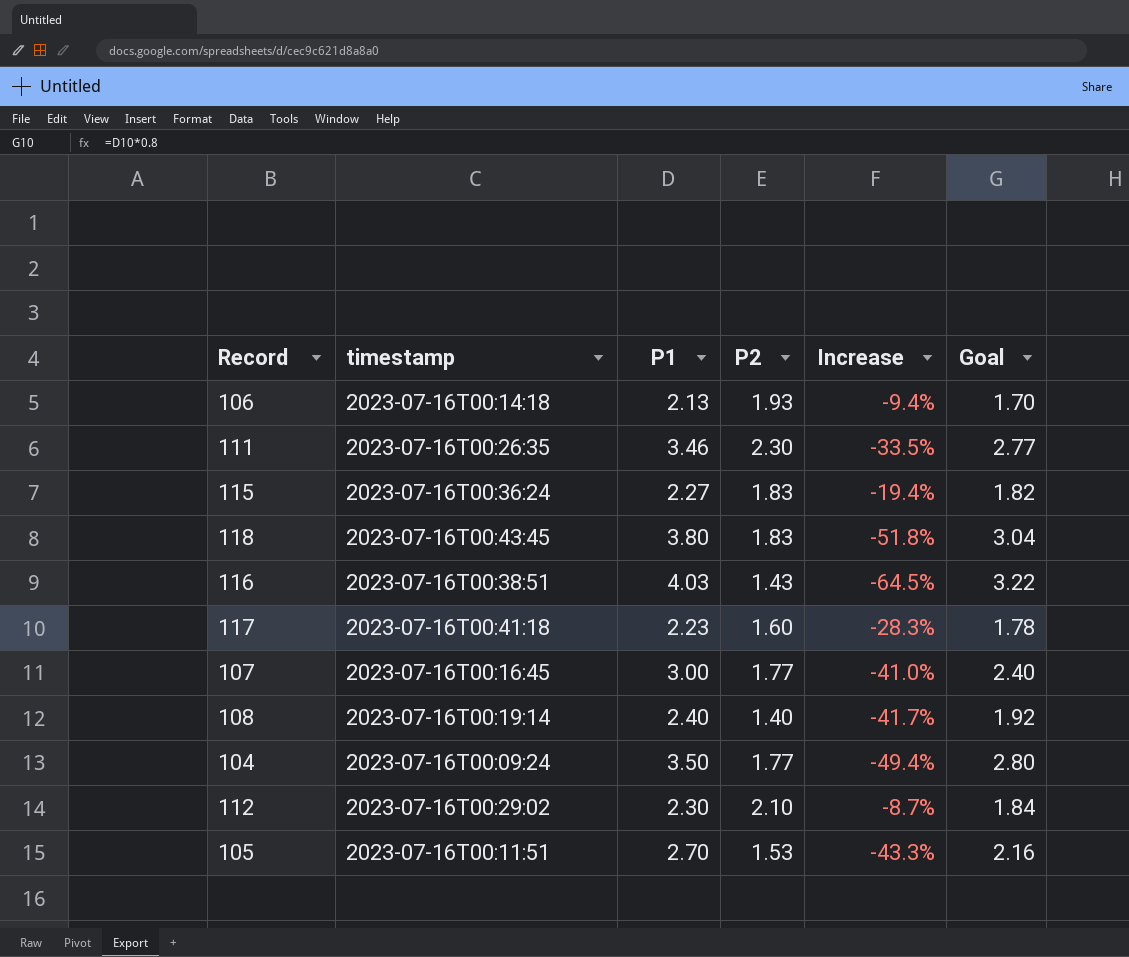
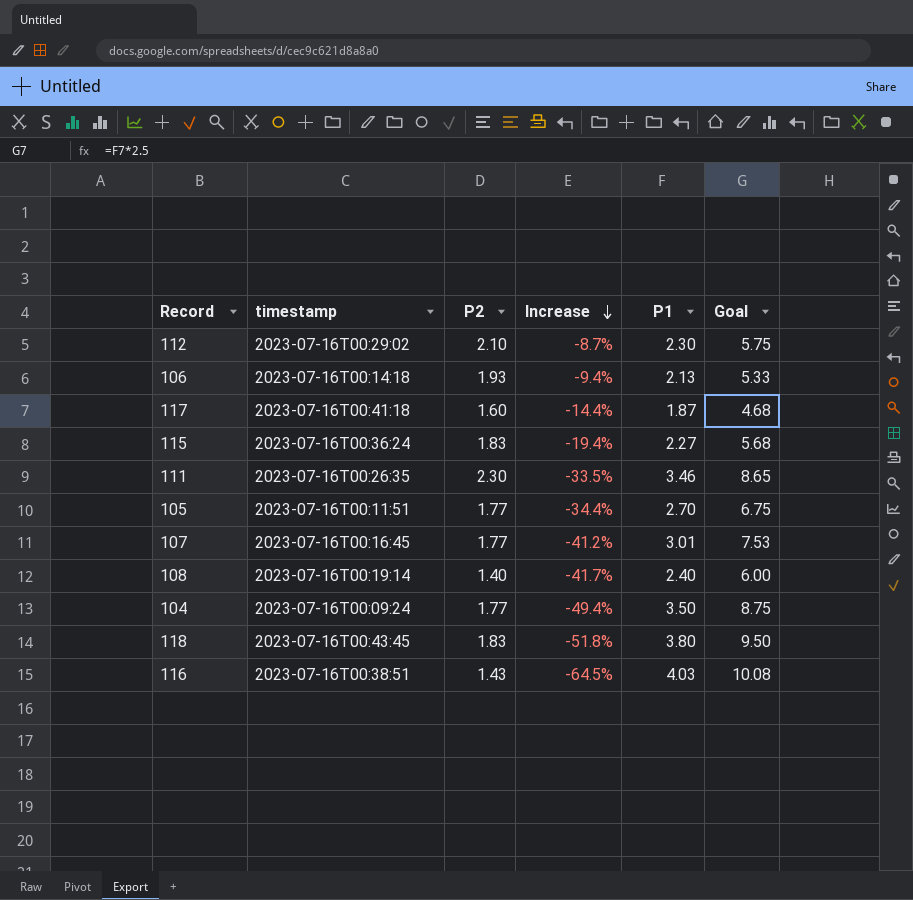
row order: none -> Increase descending
column P1 | position: 3 -> 5
column Goal | formula: [P1] * 0.8 -> [P1] * 2.5
117 | Increase: -28.3% -> -14.4%
117 | P1: 2.23 -> 1.87
105 | P2: 1.53 -> 1.77
105 | Increase: -43.3% -> -34.4%
107 | Increase: -41.0% -> -41.2%
107 | P1: 3.00 -> 3.01

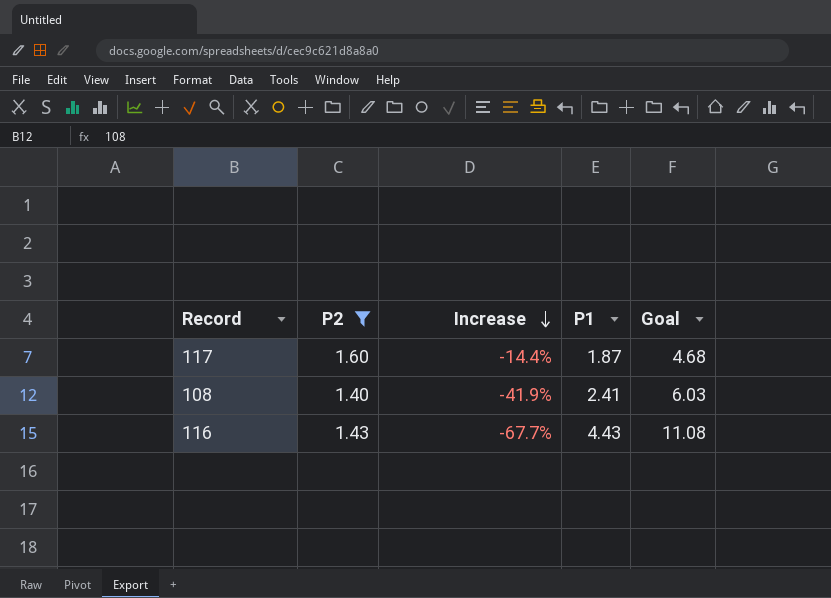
filter: none -> P2 <= 1.60
column timestamp | position: 2 -> none
108 | Increase: -41.7% -> -41.9%
108 | P1: 2.40 -> 2.41
108 | Goal: 6.00 -> 6.03
116 | Increase: -64.5% -> -67.7%
116 | P1: 4.03 -> 4.43
116 | Goal: 10.08 -> 11.08

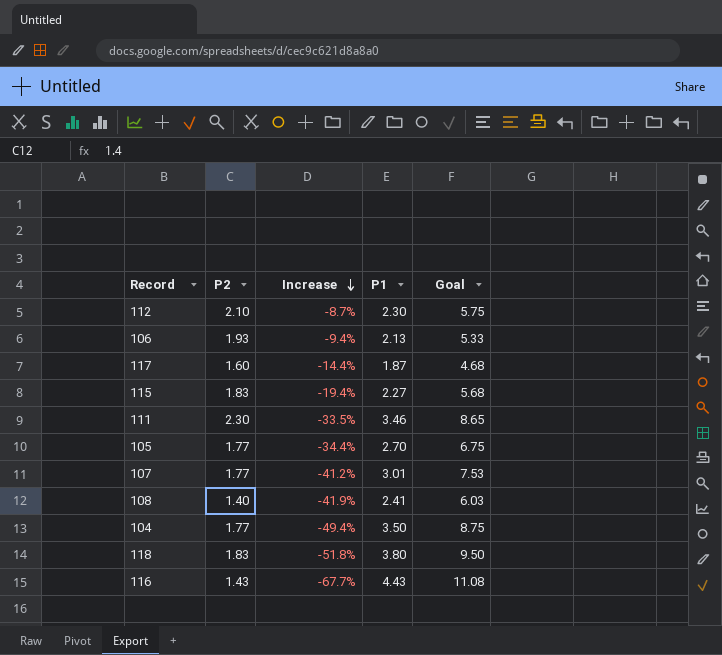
filter: P2 <= 1.60 -> none

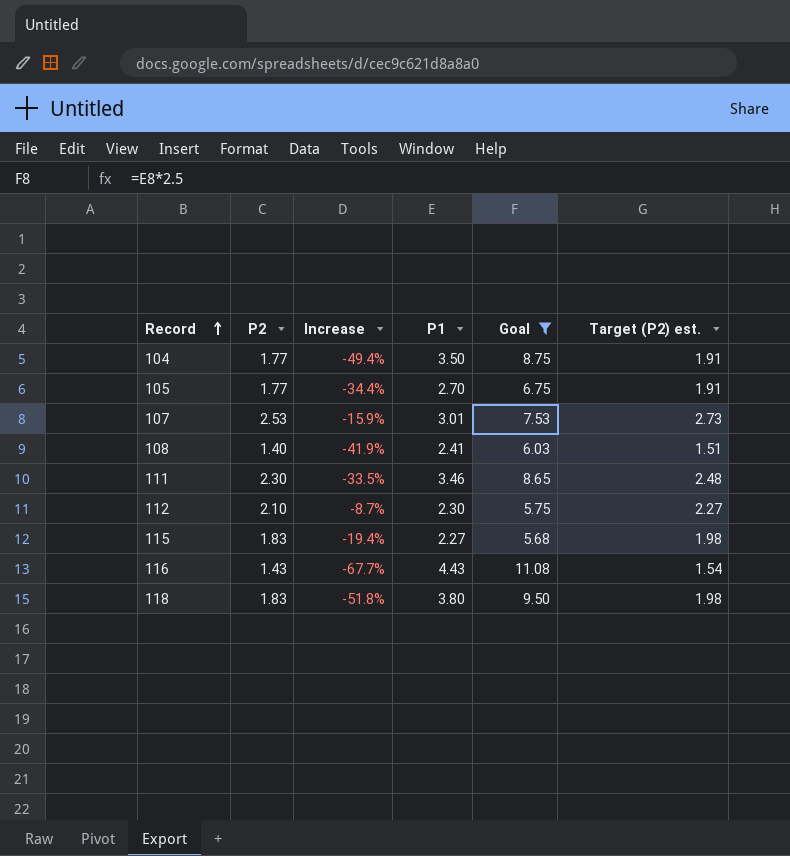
filter: none -> Goal >= 5.68
row order: Increase descending -> Record ascending
column Target (P2) est. | formula: none -> [P2] * 1.08
107 | P2: 1.77 -> 2.53
107 | Increase: -41.2% -> -15.9%

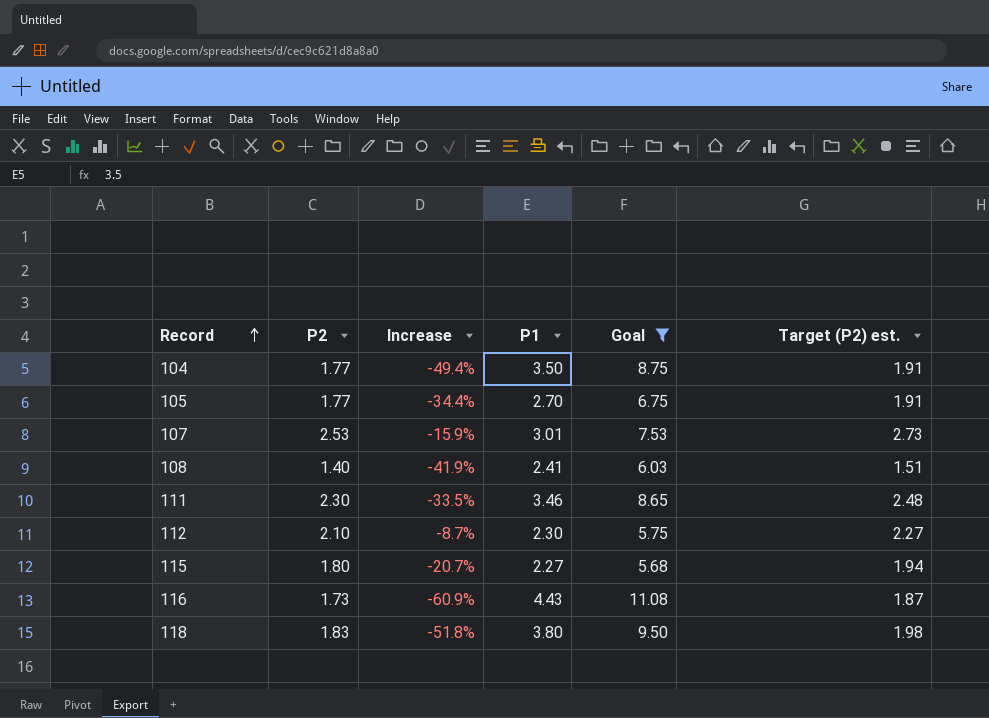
115 | P2: 1.83 -> 1.80
115 | Increase: -19.4% -> -20.7%
115 | Target (P2) est.: 1.98 -> 1.94
116 | P2: 1.43 -> 1.73
116 | Increase: -67.7% -> -60.9%
116 | Target (P2) est.: 1.54 -> 1.87

